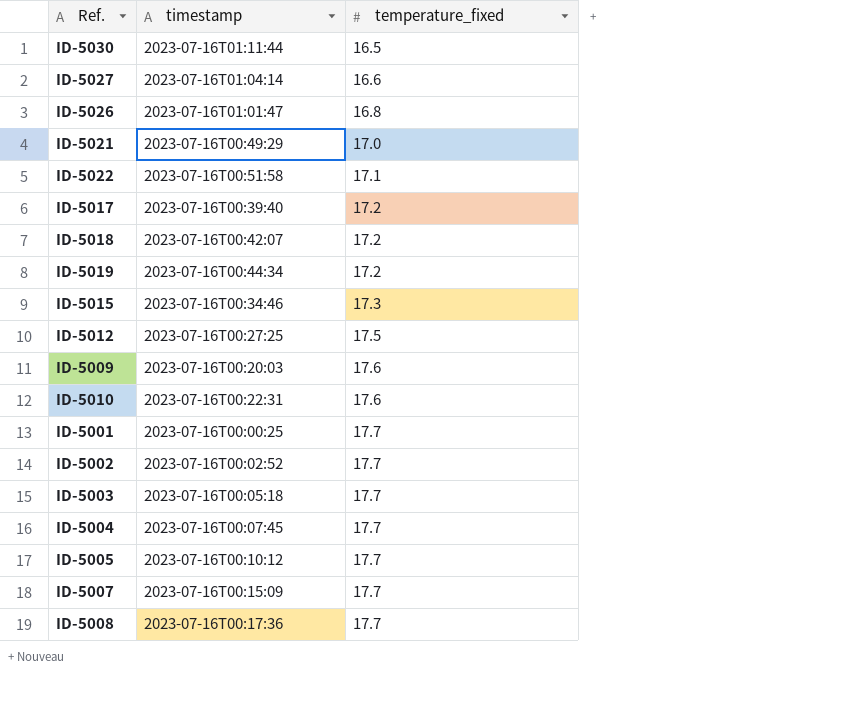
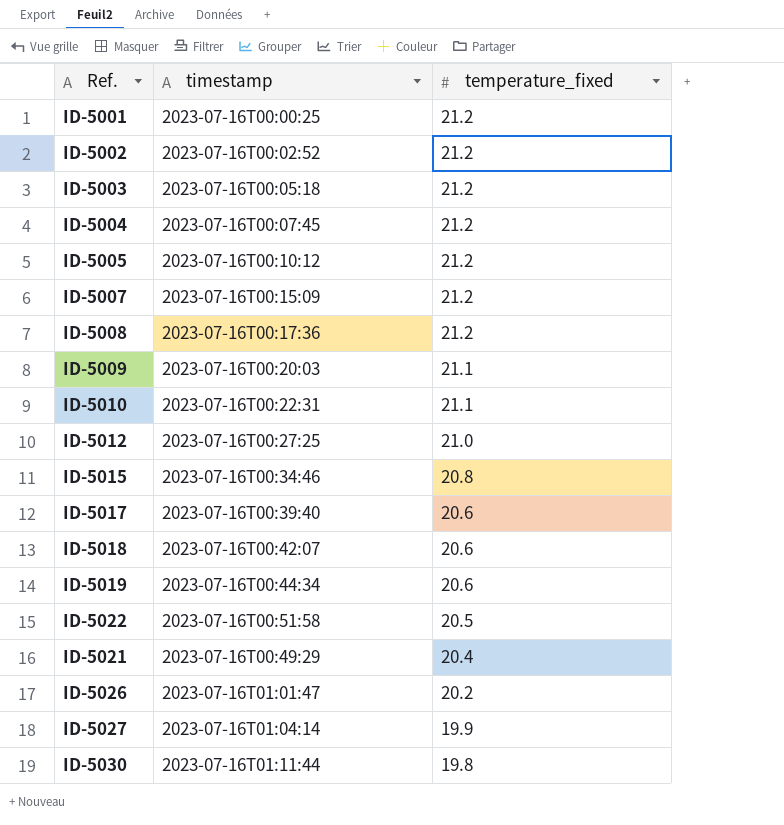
row order: temperature_fixed ascending -> temperature_fixed descending
ID-5001 | temperature_fixed: 17.7 -> 21.2
ID-5002 | temperature_fixed: 17.7 -> 21.2
ID-5003 | temperature_fixed: 17.7 -> 21.2
ID-5004 | temperature_fixed: 17.7 -> 21.2
ID-5005 | temperature_fixed: 17.7 -> 21.2
ID-5007 | temperature_fixed: 17.7 -> 21.2
ID-5008 | temperature_fixed: 17.7 -> 21.2
ID-5009 | temperature_fixed: 17.6 -> 21.1
ID-5010 | temperature_fixed: 17.6 -> 21.1
ID-5012 | temperature_fixed: 17.5 -> 21.0
ID-5015 | temperature_fixed: 17.3 -> 20.8
ID-5017 | temperature_fixed: 17.2 -> 20.6
ID-5018 | temperature_fixed: 17.2 -> 20.6
ID-5019 | temperature_fixed: 17.2 -> 20.6
ID-5022 | temperature_fixed: 17.1 -> 20.5
ID-5021 | temperature_fixed: 17.0 -> 20.4
ID-5026 | temperature_fixed: 16.8 -> 20.2
ID-5027 | temperature_fixed: 16.6 -> 19.9
ID-5030 | temperature_fixed: 16.5 -> 19.8

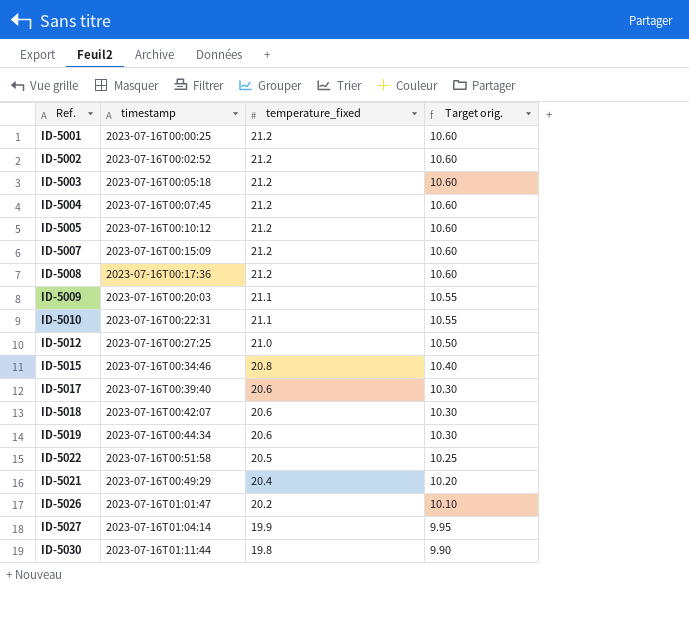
column Target orig. | formula: none -> [temperature_fixed] * 0.5

